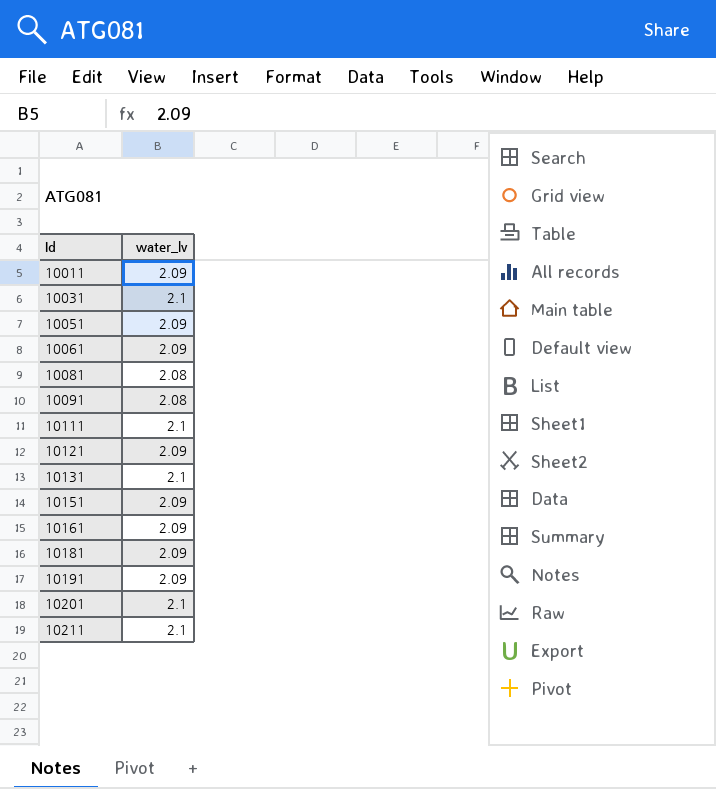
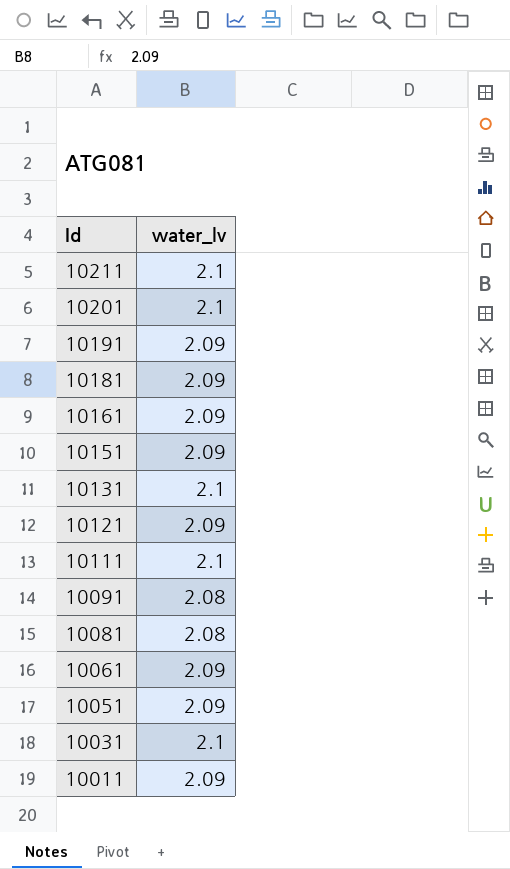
row order: Id ascending -> Id descending

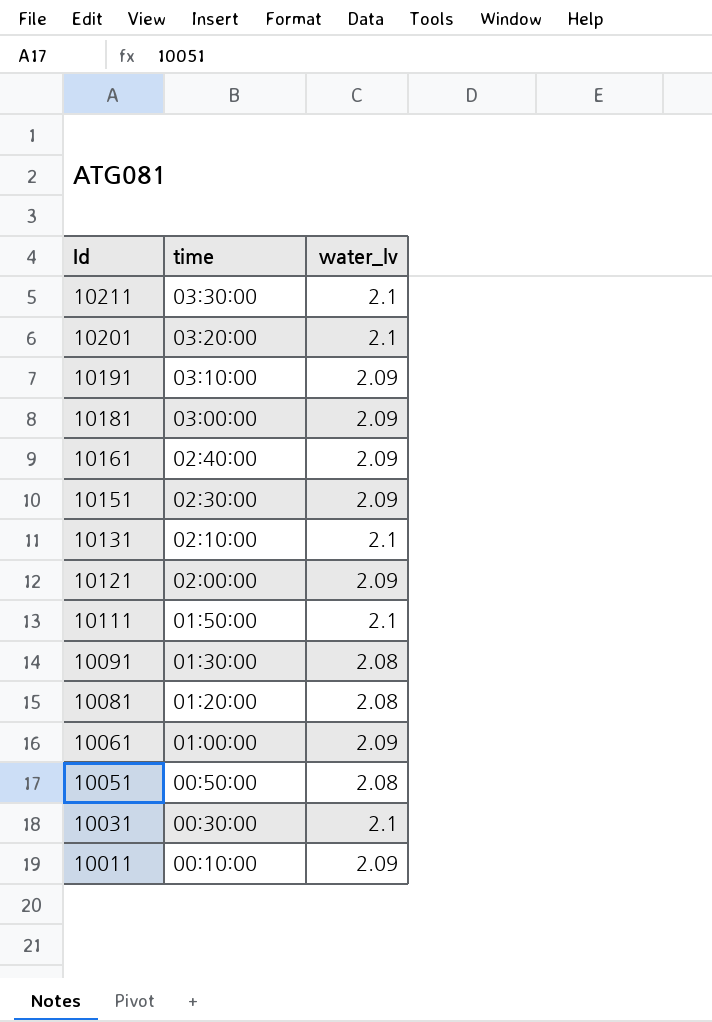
column time | position: none -> 2
10051 | water_lv: 2.09 -> 2.08

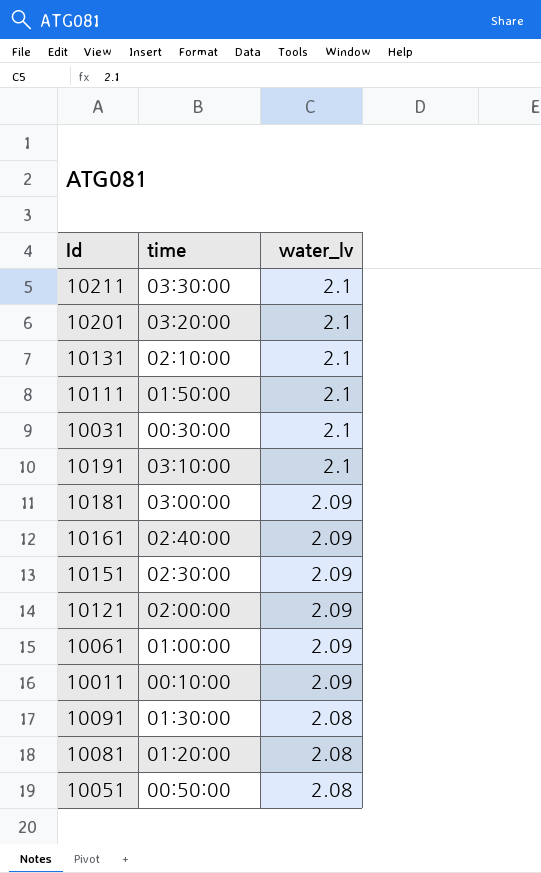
row order: Id descending -> water_lv descending
10191 | water_lv: 2.09 -> 2.1

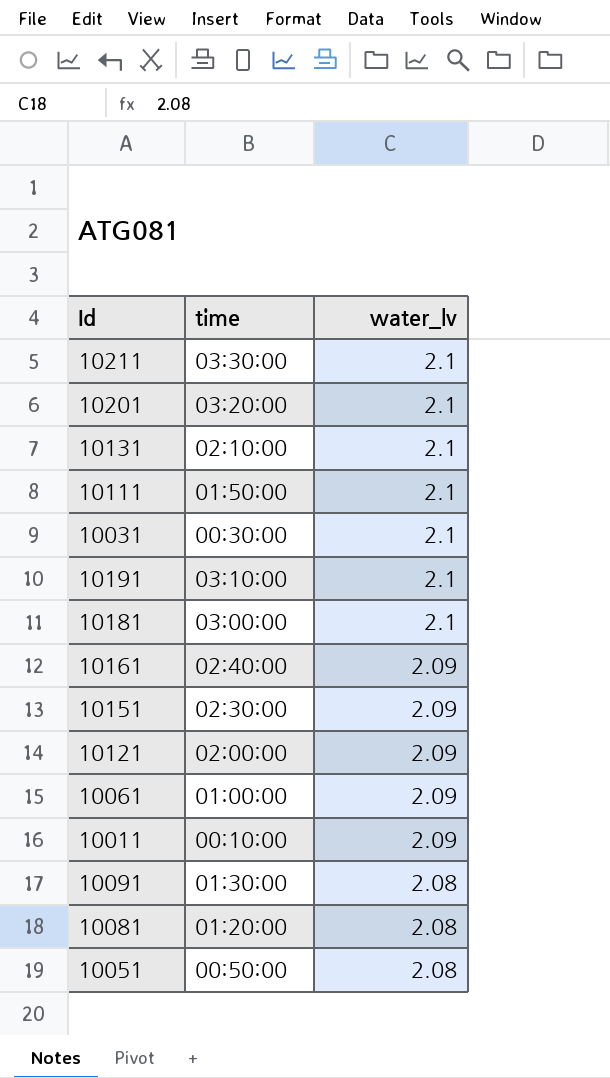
10181 | water_lv: 2.09 -> 2.1

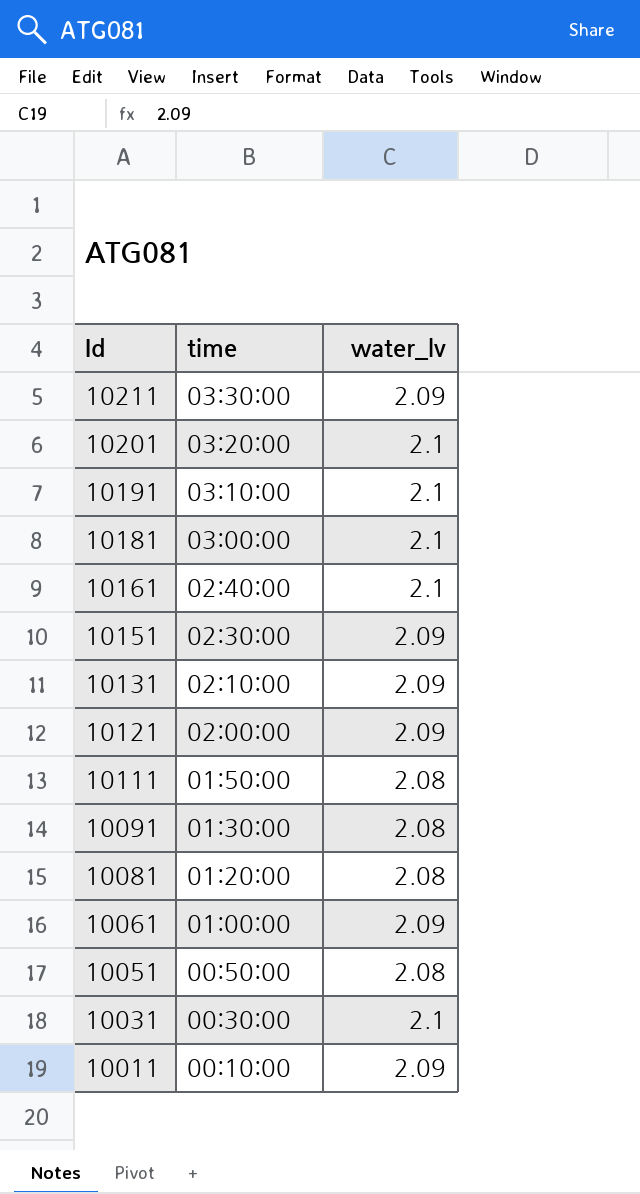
row order: water_lv descending -> Id descending
10211 | water_lv: 2.1 -> 2.09
10161 | water_lv: 2.09 -> 2.1
10131 | water_lv: 2.1 -> 2.09
10111 | water_lv: 2.1 -> 2.08

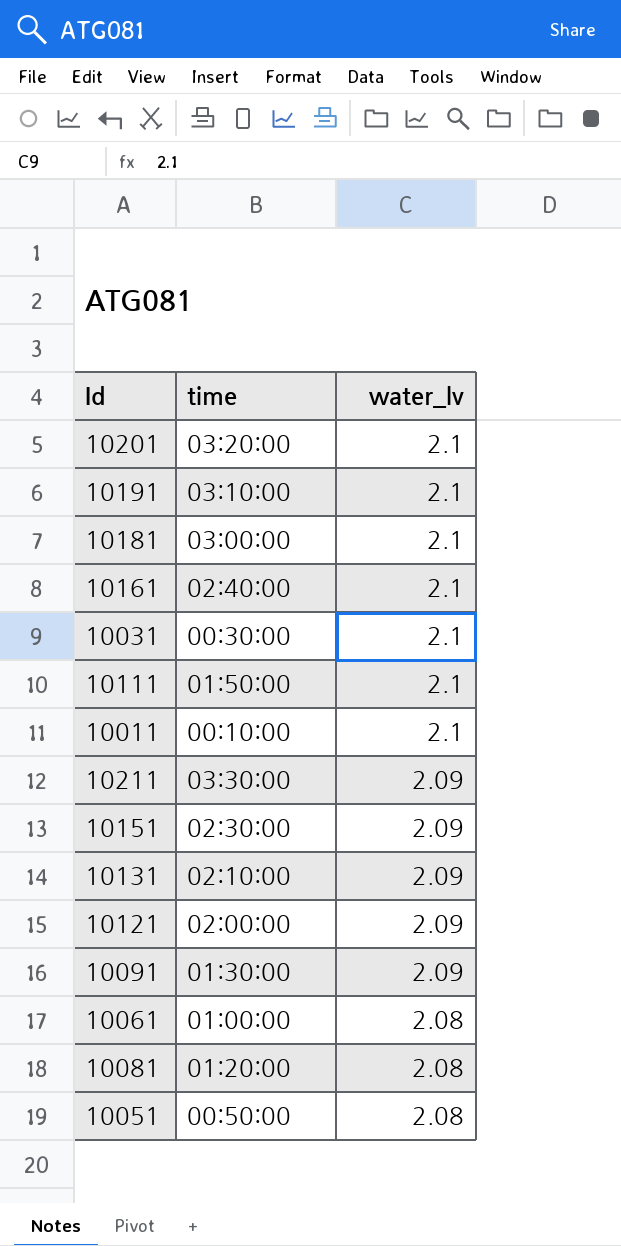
row order: Id descending -> water_lv descending
10111 | water_lv: 2.08 -> 2.1
10011 | water_lv: 2.09 -> 2.1
10091 | water_lv: 2.08 -> 2.09
10061 | water_lv: 2.09 -> 2.08

